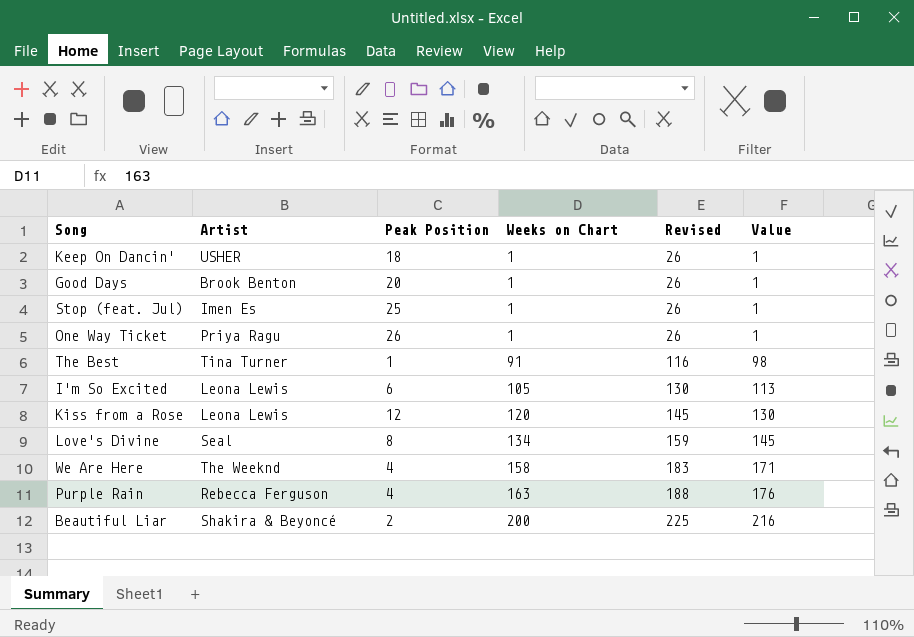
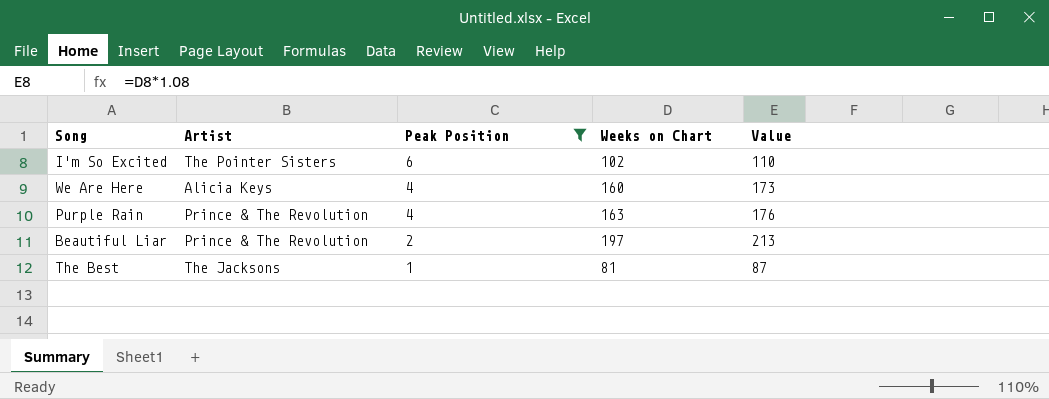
filter: none -> Peak Position <= 6
row order: Weeks on Chart ascending -> Peak Position descending
column Revised | formula: [Weeks on Chart] + 25 -> none
I'm So Excited | Artist: Leona Lewis -> The Pointer Sisters
I'm So Excited | Weeks on Chart: 105 -> 102
I'm So Excited | Value: 113 -> 110
We Are Here | Artist: The Weeknd -> Alicia Keys
We Are Here | Weeks on Chart: 158 -> 160
We Are Here | Value: 171 -> 173
Purple Rain | Artist: Rebecca Ferguson -> Prince & The Revolution
Beautiful Liar | Artist: Shakira & Beyoncé -> Prince & The Revolution
Beautiful Liar | Weeks on Chart: 200 -> 197
Beautiful Liar | Value: 216 -> 213
The Best | Artist: Tina Turner -> The Jacksons
The Best | Weeks on Chart: 91 -> 81
The Best | Value: 98 -> 87

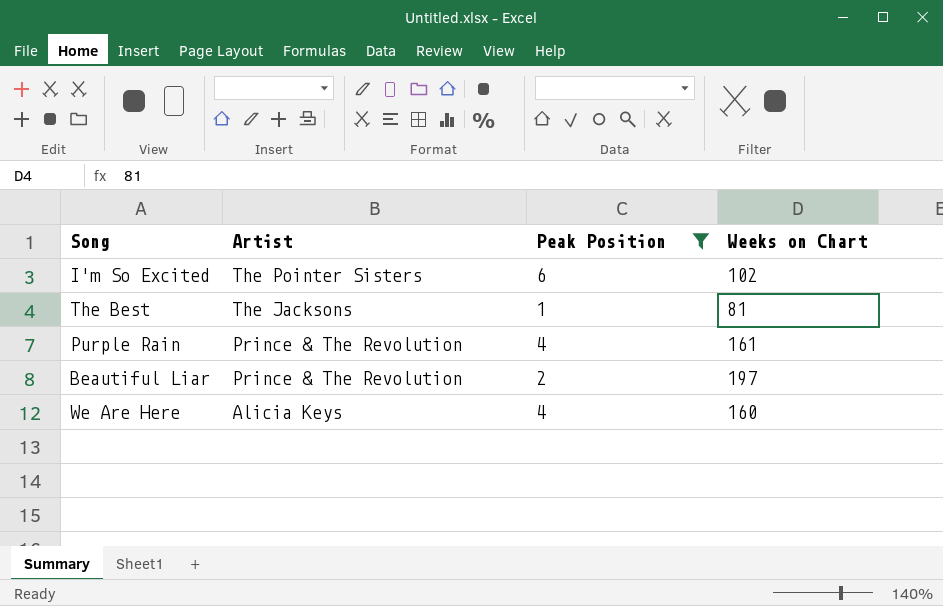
row order: Peak Position descending -> Artist descending
column Value | formula: [Weeks on Chart] * 1.08 -> none
Purple Rain | Weeks on Chart: 163 -> 161

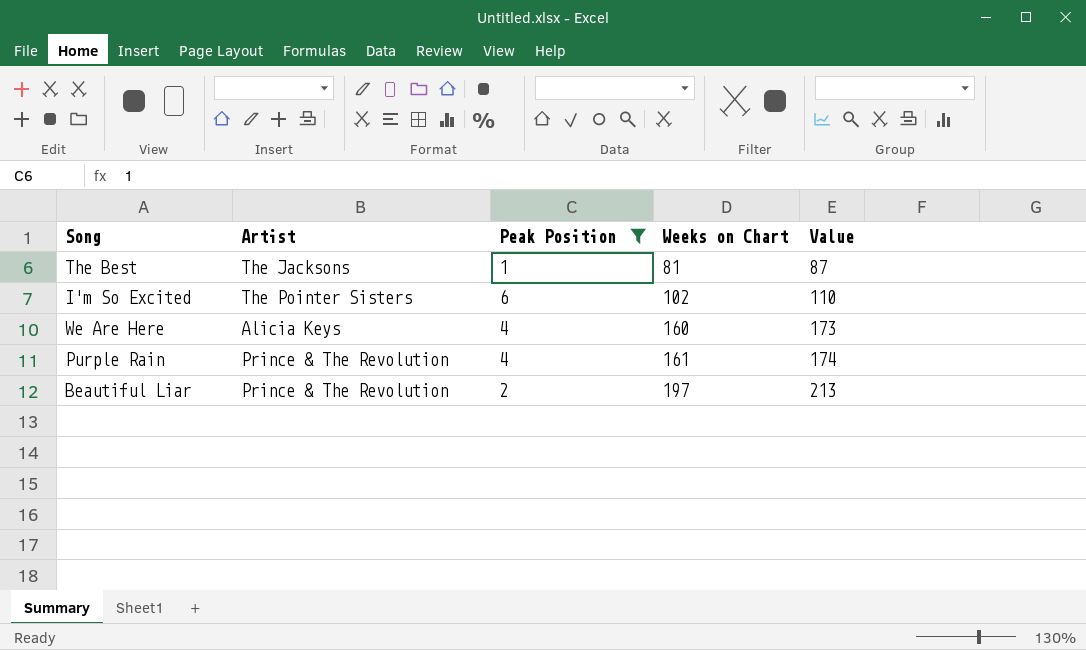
row order: Artist descending -> Weeks on Chart ascending
column Value | formula: none -> [Weeks on Chart] * 1.08

